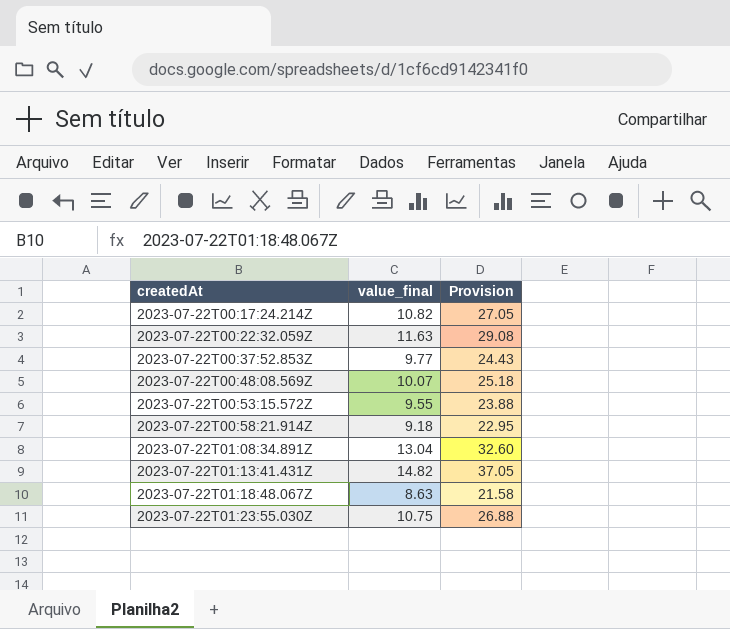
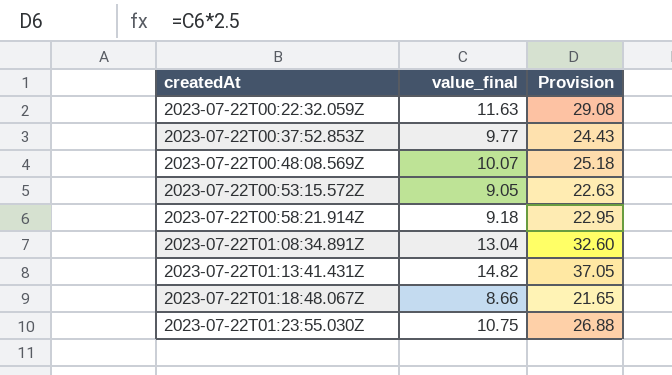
row 2023-07-22T00:17:24.214Z: 10.82 | 27.05 -> none
2023-07-22T00:53:15.572Z | value_final: 9.55 -> 9.05
2023-07-22T00:53:15.572Z | Provision: 23.88 -> 22.63
2023-07-22T01:18:48.067Z | value_final: 8.63 -> 8.66
2023-07-22T01:18:48.067Z | Provision: 21.58 -> 21.65

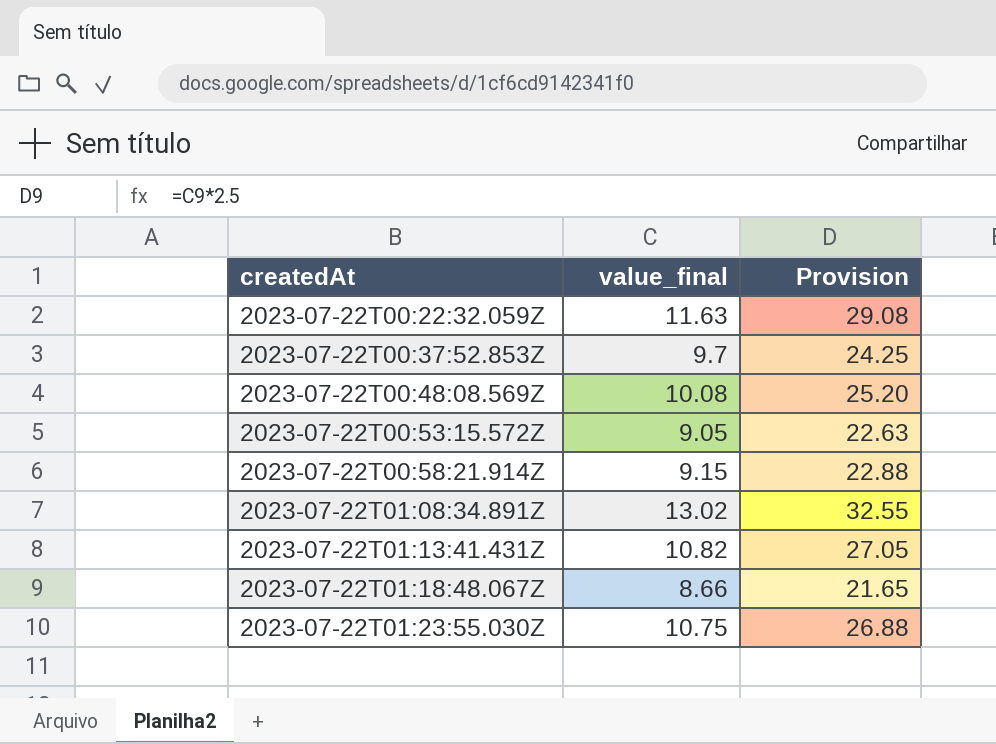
2023-07-22T00:37:52.853Z | value_final: 9.77 -> 9.7
2023-07-22T00:37:52.853Z | Provision: 24.43 -> 24.25
2023-07-22T00:48:08.569Z | value_final: 10.07 -> 10.08
2023-07-22T00:48:08.569Z | Provision: 25.18 -> 25.20
2023-07-22T00:58:21.914Z | value_final: 9.18 -> 9.15
2023-07-22T00:58:21.914Z | Provision: 22.95 -> 22.88
2023-07-22T01:08:34.891Z | value_final: 13.04 -> 13.02
2023-07-22T01:08:34.891Z | Provision: 32.60 -> 32.55
2023-07-22T01:13:41.431Z | value_final: 14.82 -> 10.82
2023-07-22T01:13:41.431Z | Provision: 37.05 -> 27.05

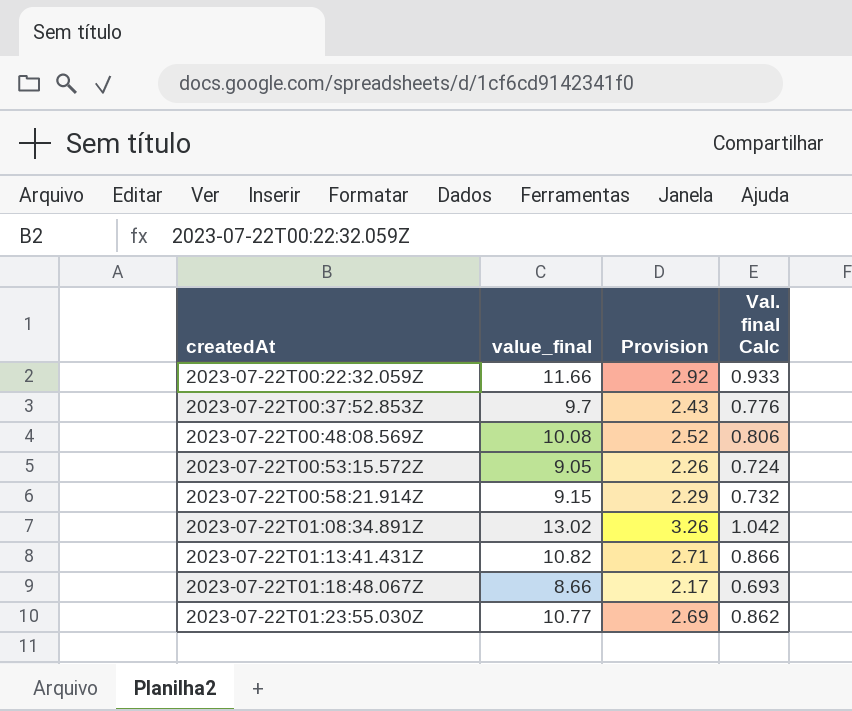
column Provision | formula: [value_final] * 2.5 -> [value_final] * 0.25
column Val. final Calc | formula: none -> [value_final] * 0.08
2023-07-22T00:22:32.059Z | value_final: 11.63 -> 11.66
2023-07-22T01:23:55.030Z | value_final: 10.75 -> 10.77

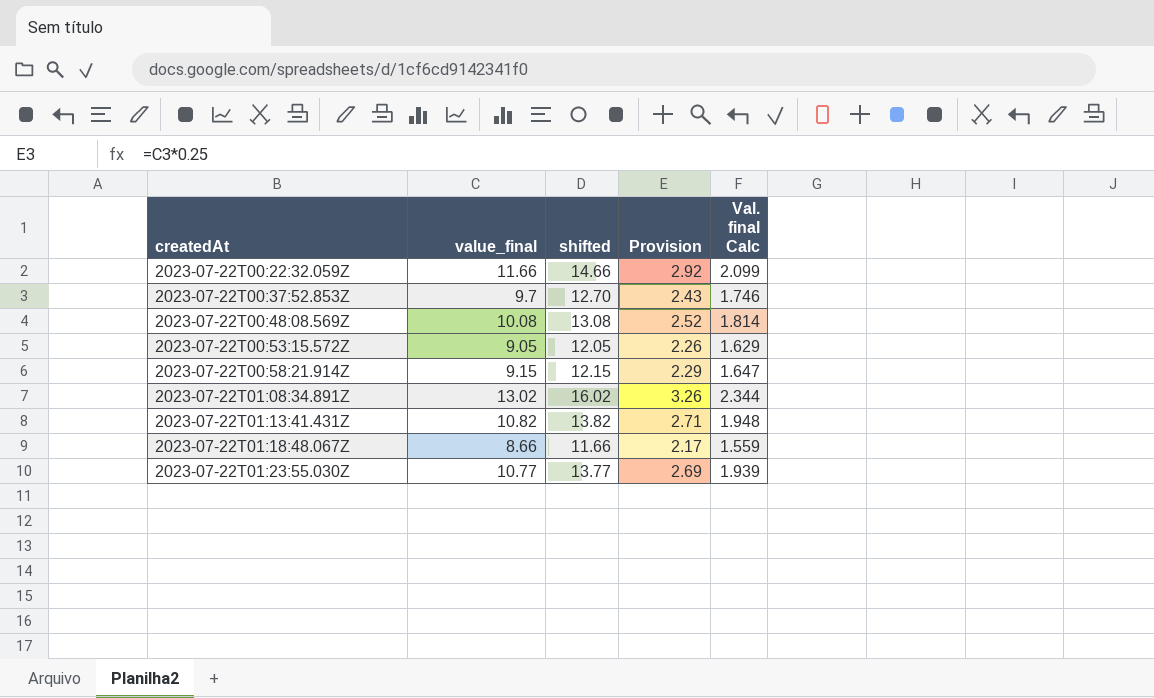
column shifted | formula: none -> [value_final] + 3
column Val. final Calc | formula: [value_final] * 0.08 -> [value_final] * 0.18

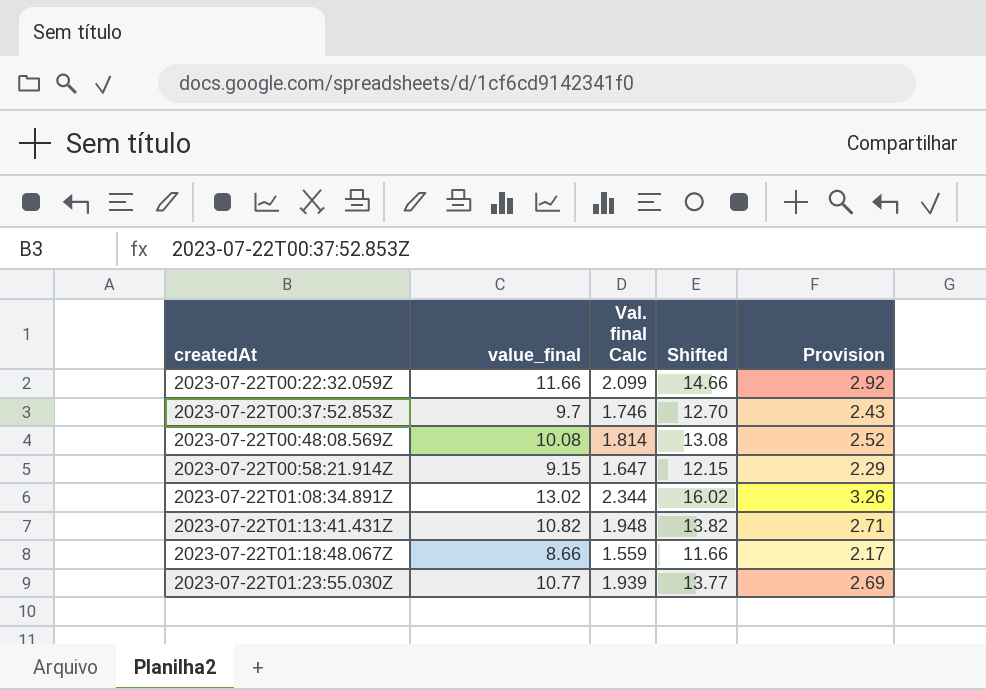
column Val. final Calc | position: 5 -> 3
column name: shifted -> Shifted
row 2023-07-22T00:53:15.572Z: 9.05 | 12.05 | 2.26 | 1.629 -> none

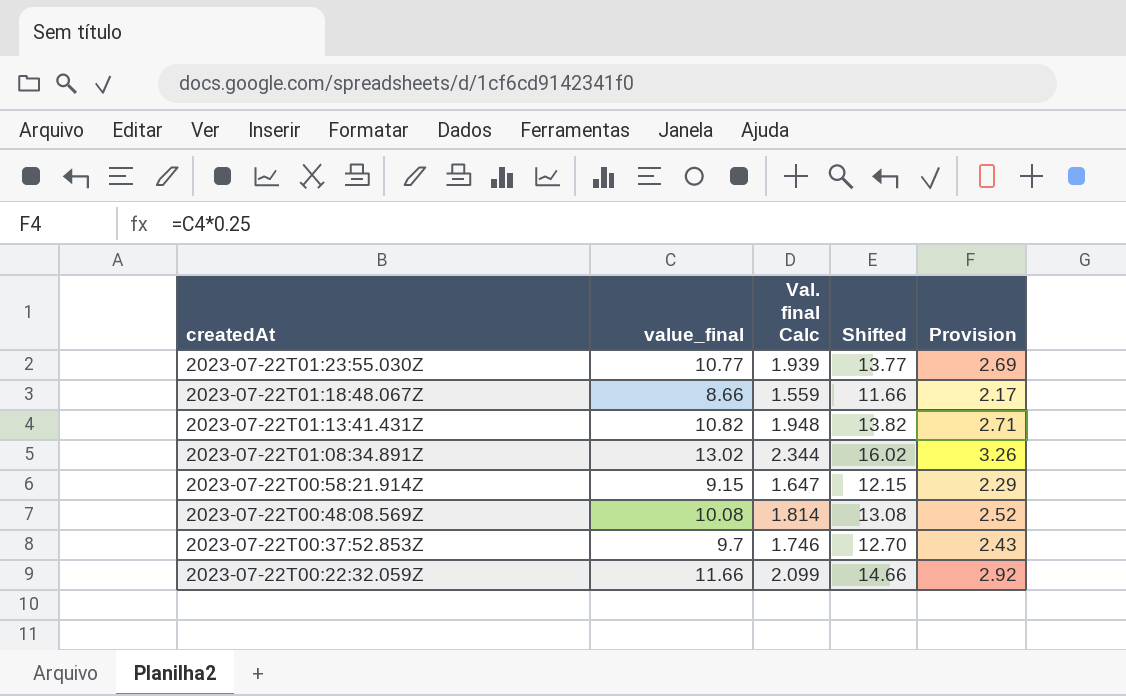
row order: createdAt ascending -> createdAt descending

